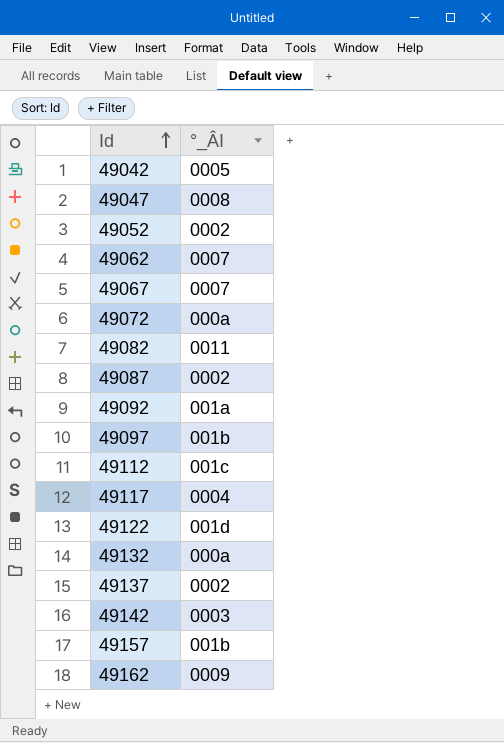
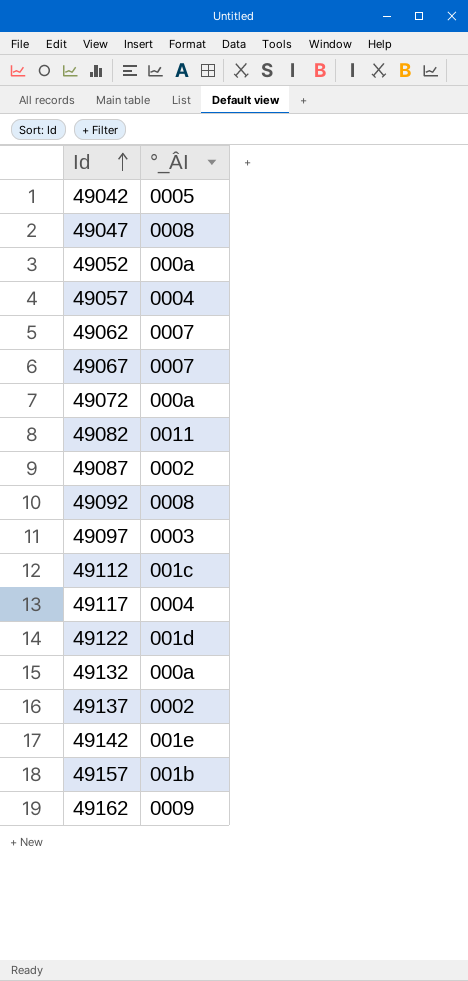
49052 | °_ÂI: 0002 -> 000a
row 49057: none -> 0004
49092 | °_ÂI: 001a -> 0008
49097 | °_ÂI: 001b -> 0003
49142 | °_ÂI: 0003 -> 001e

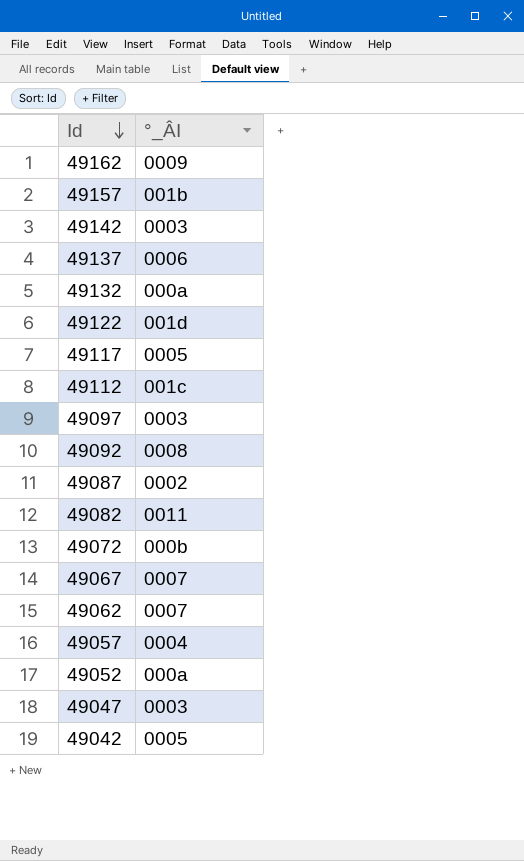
row order: Id ascending -> Id descending
49142 | °_ÂI: 001e -> 0003
49137 | °_ÂI: 0002 -> 0006
49117 | °_ÂI: 0004 -> 0005
49072 | °_ÂI: 000a -> 000b
49047 | °_ÂI: 0008 -> 0003

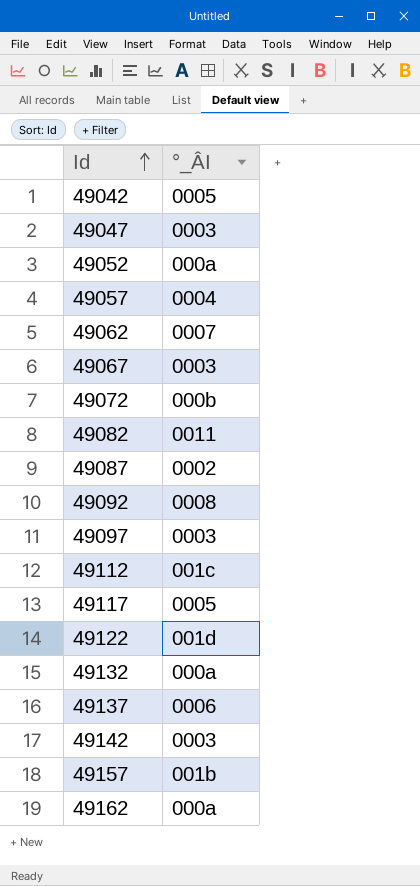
row order: Id descending -> Id ascending
49067 | °_ÂI: 0007 -> 0003
49162 | °_ÂI: 0009 -> 000a

